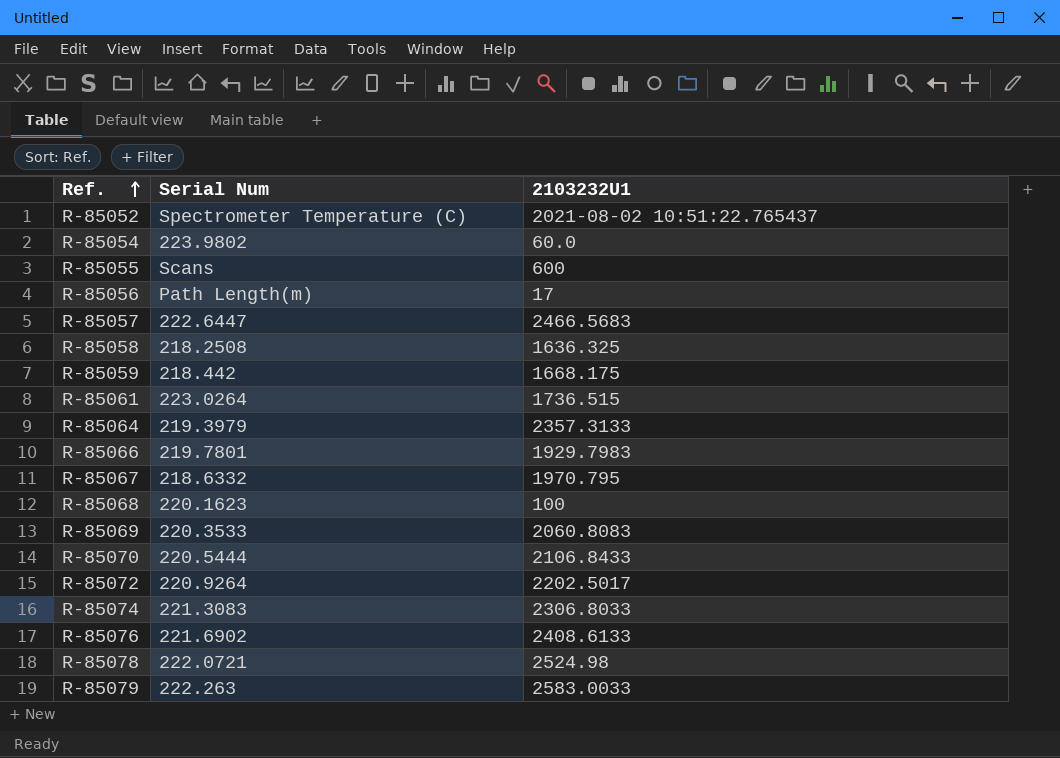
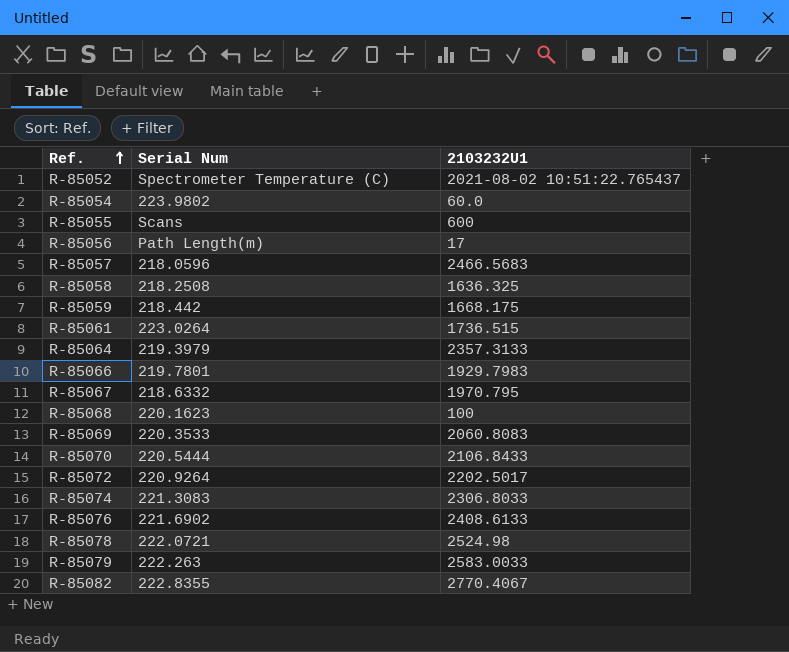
R-85057 | Serial Num: 222.6447 -> 218.0596
row R-85082: none -> 222.8355 | 2770.4067

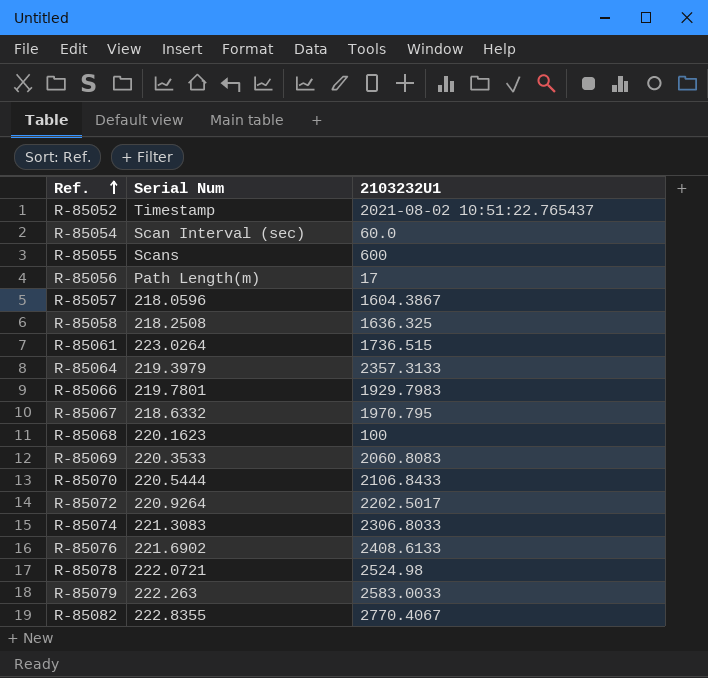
row R-85059: 218.442 | 1668.175 -> none
R-85052 | Serial Num: Spectrometer Temperature (C) -> Timestamp
R-85054 | Serial Num: 223.9802 -> Scan Interval (sec)
R-85057 | 2103232U1: 2466.5683 -> 1604.3867

